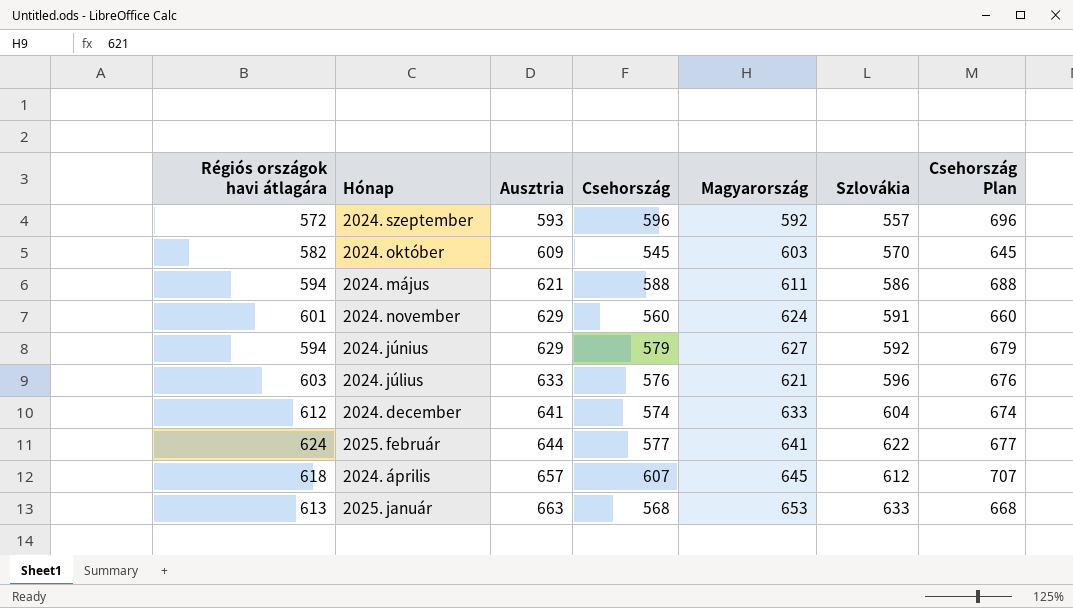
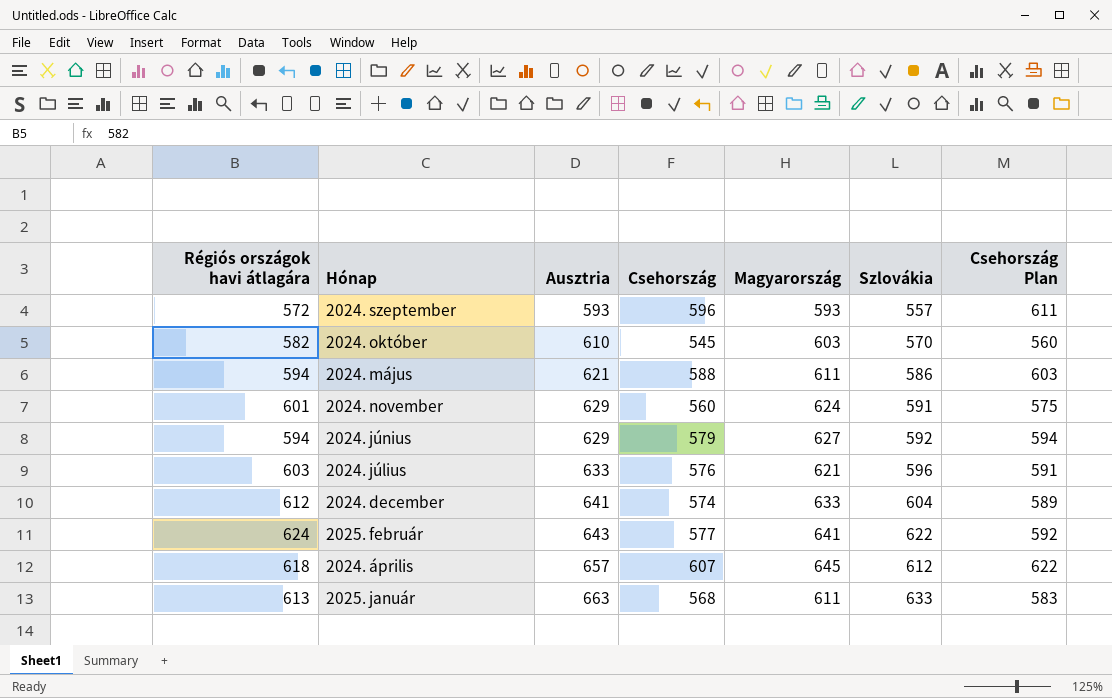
column Csehország Plan | formula: [Csehország] + 100 -> [Csehország] + 15
2024. szeptember | Magyarország: 592 -> 593
2024. október | Ausztria: 609 -> 610
2025. február | Ausztria: 644 -> 643
2025. január | Magyarország: 653 -> 611

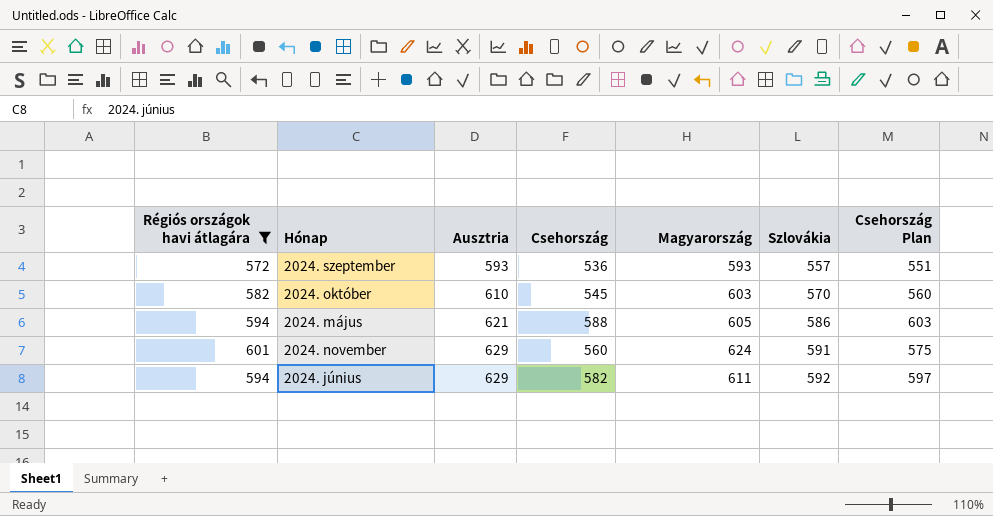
filter: none -> Régiós országok havi átlagára <= 601
2024. szeptember | Csehország: 596 -> 536
2024. szeptember | Csehország Plan: 611 -> 551
2024. május | Magyarország: 611 -> 605
2024. június | Csehország: 579 -> 582
2024. június | Magyarország: 627 -> 611
2024. június | Csehország Plan: 594 -> 597

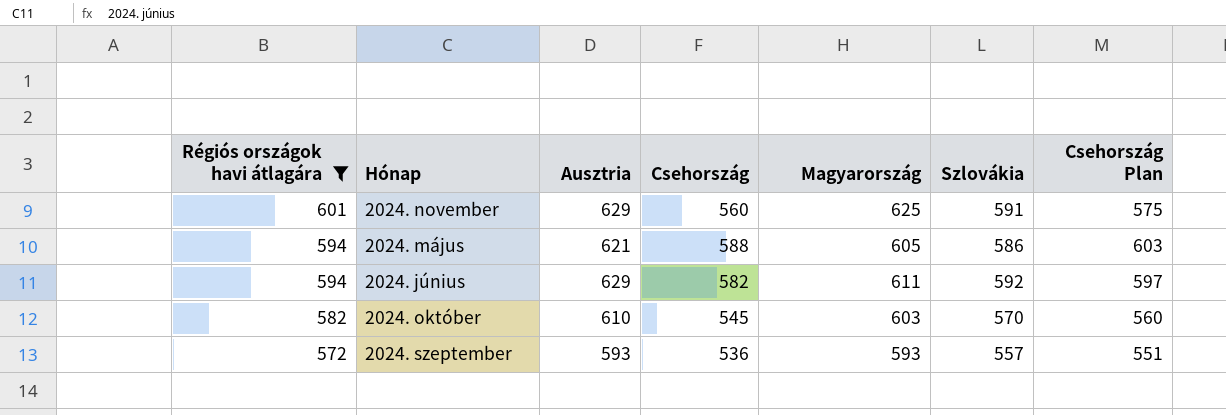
row order: Ausztria ascending -> Régiós országok havi átlagára descending
2024. november | Magyarország: 624 -> 625

